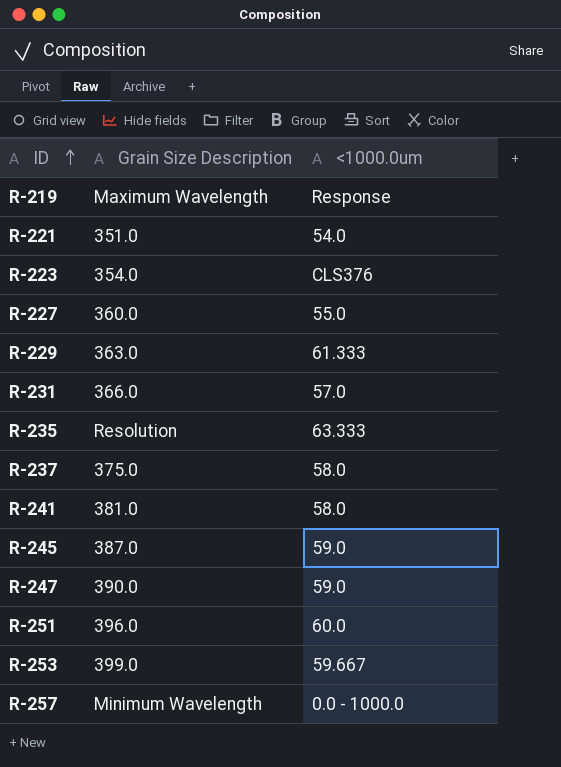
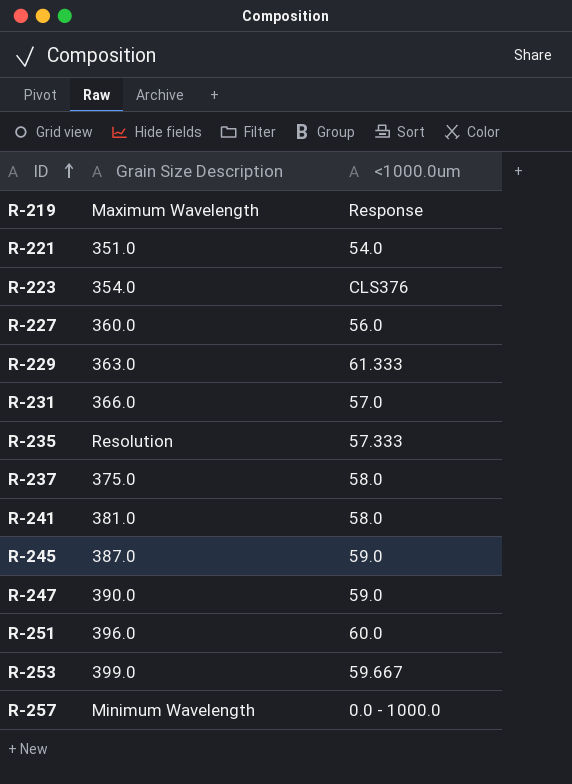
R-227 | <1000.0um: 55.0 -> 56.0
R-235 | <1000.0um: 63.333 -> 57.333

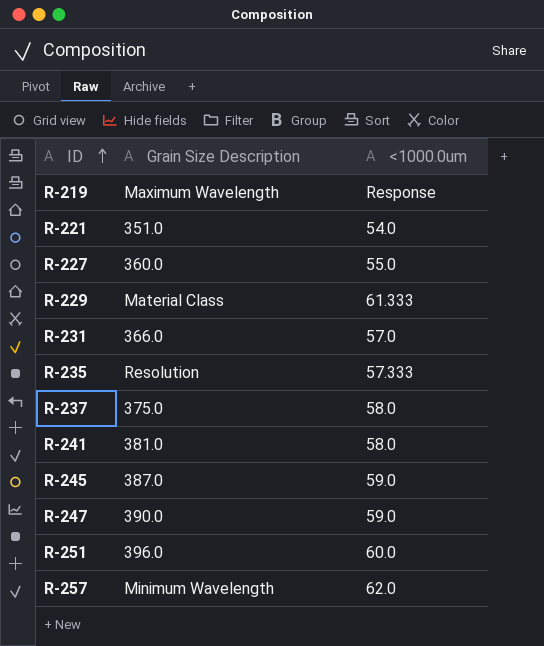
row R-223: 354.0 | CLS376 -> none
row R-253: 399.0 | 59.667 -> none
R-227 | <1000.0um: 56.0 -> 55.0
R-229 | Grain Size Description: 363.0 -> Material Class
R-257 | <1000.0um: 0.0 - 1000.0 -> 62.0

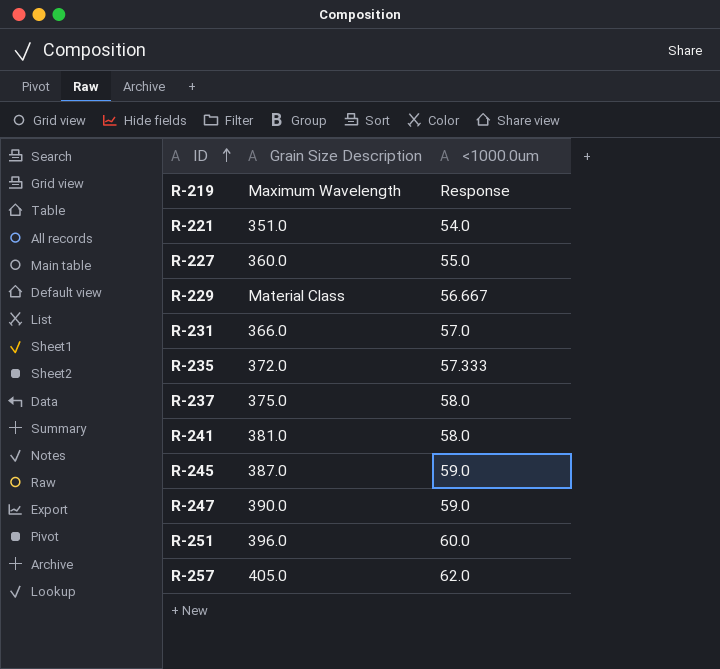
R-229 | <1000.0um: 61.333 -> 56.667
R-235 | Grain Size Description: Resolution -> 372.0
R-257 | Grain Size Description: Minimum Wavelength -> 405.0

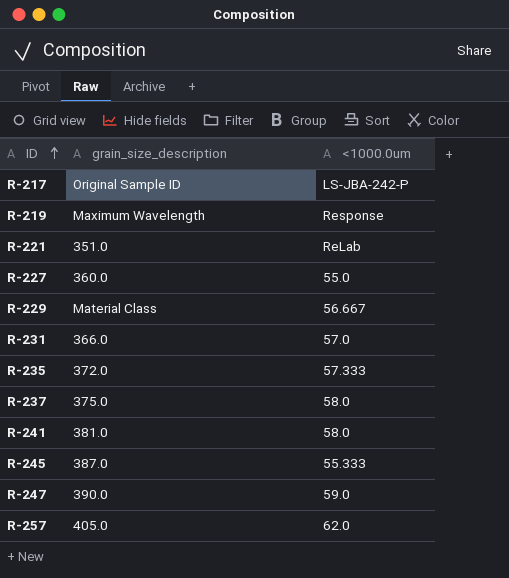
column name: Grain Size Description -> grain_size_description
row R-251: 396.0 | 60.0 -> none
row R-217: none -> Original Sample ID | LS-JBA-242-P
R-221 | <1000.0um: 54.0 -> ReLab
R-245 | <1000.0um: 59.0 -> 55.333

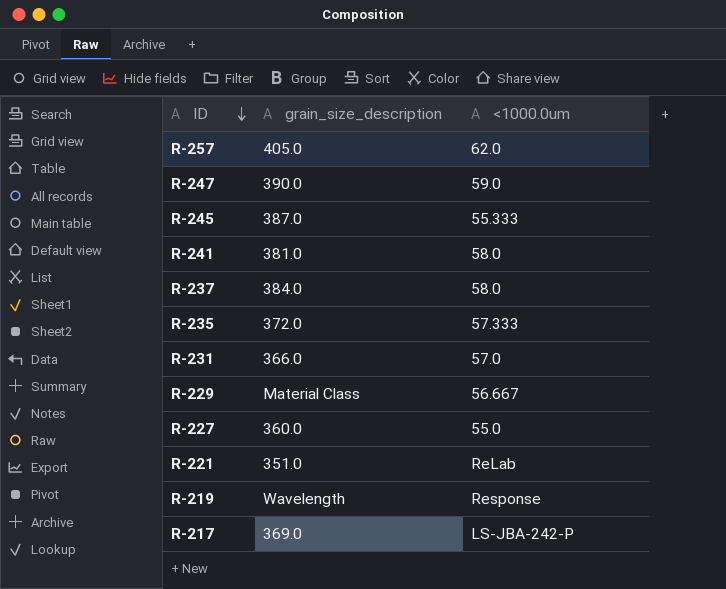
row order: ID ascending -> ID descending
R-237 | grain_size_description: 375.0 -> 384.0
R-219 | grain_size_description: Maximum Wavelength -> Wavelength
R-217 | grain_size_description: Original Sample ID -> 369.0

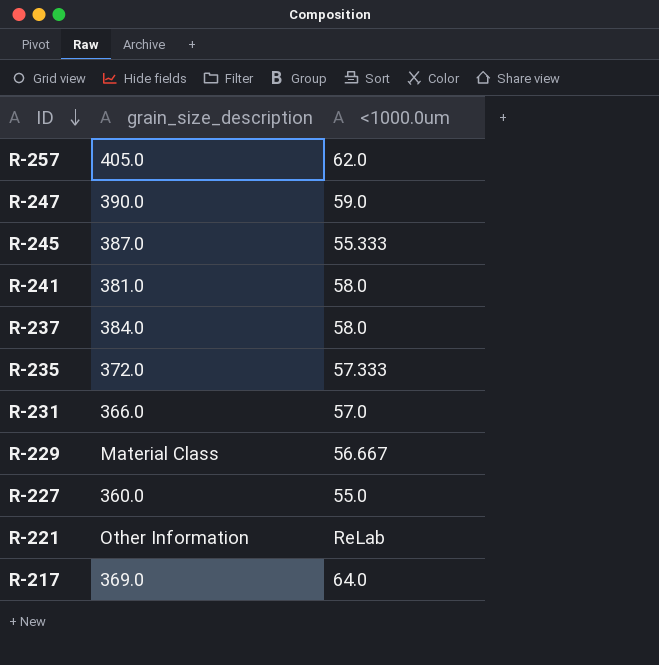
row R-219: Wavelength | Response -> none
R-221 | grain_size_description: 351.0 -> Other Information
R-217 | <1000.0um: LS-JBA-242-P -> 64.0

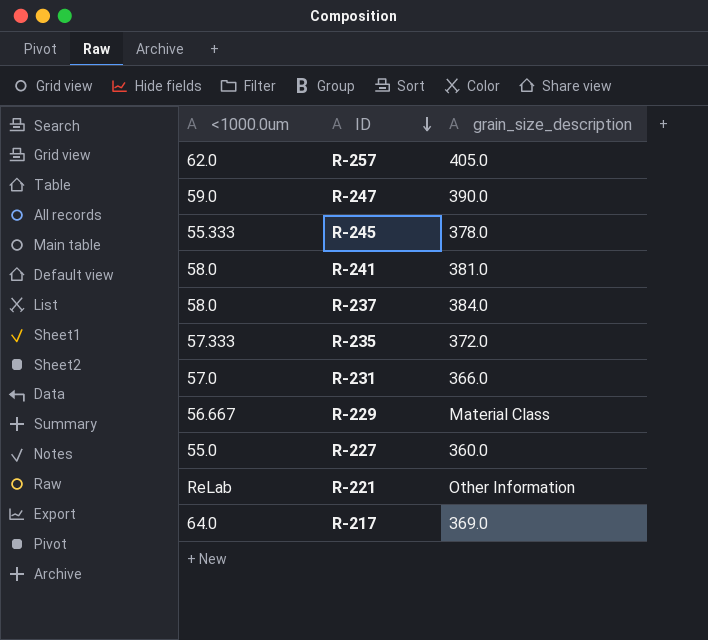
column <1000.0um | position: 3 -> 1
R-245 | grain_size_description: 387.0 -> 378.0

